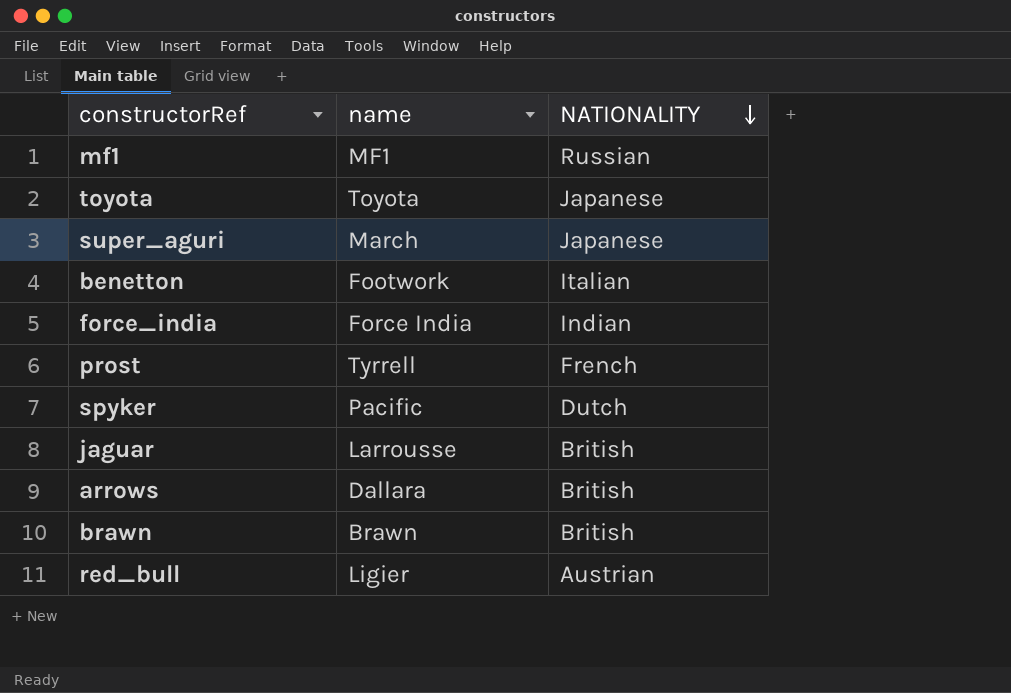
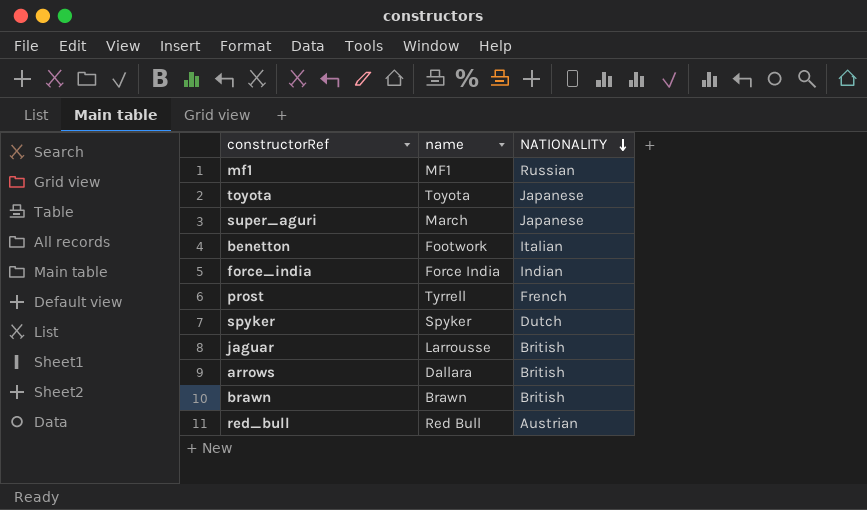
spyker | name: Pacific -> Spyker
red_bull | name: Ligier -> Red Bull

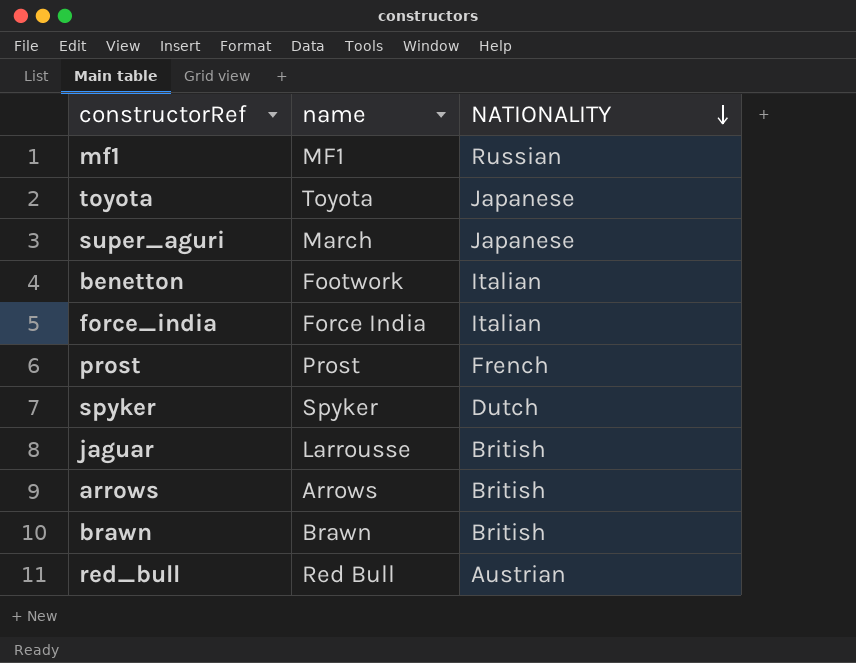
force_india | NATIONALITY: Indian -> Italian
prost | name: Tyrrell -> Prost
arrows | name: Dallara -> Arrows

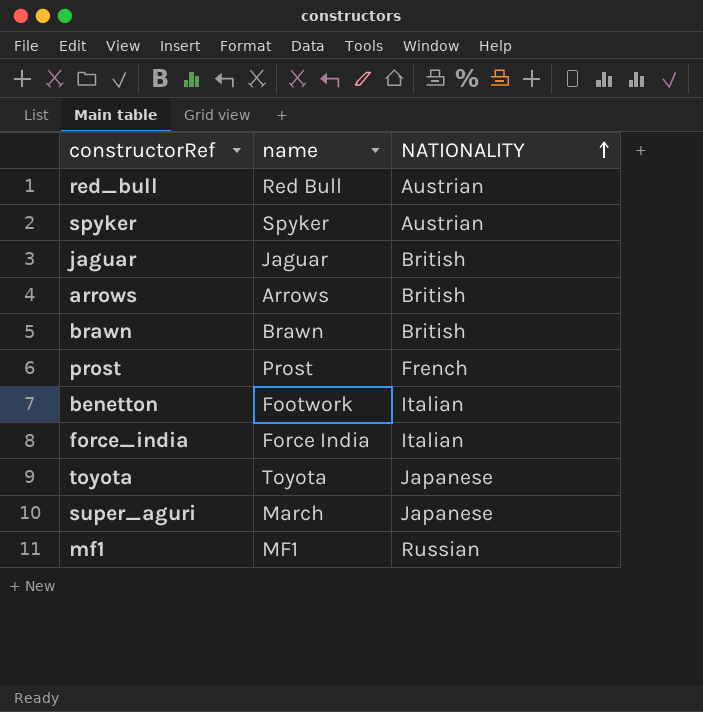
row order: NATIONALITY descending -> NATIONALITY ascending
spyker | NATIONALITY: Dutch -> Austrian
jaguar | name: Larrousse -> Jaguar

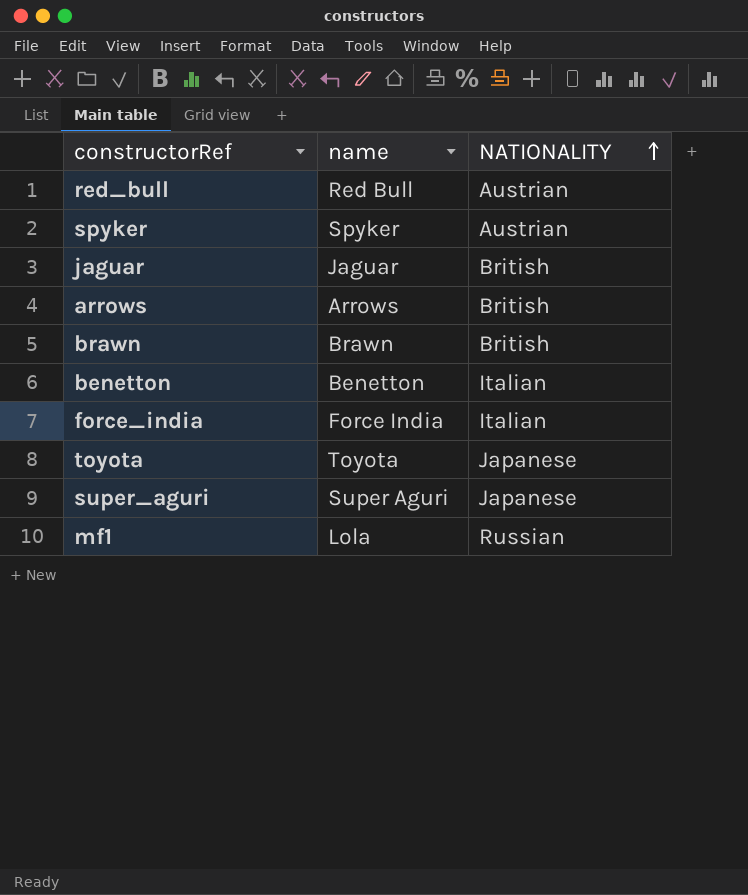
row prost: Prost | French -> none
benetton | name: Footwork -> Benetton
super_aguri | name: March -> Super Aguri
mf1 | name: MF1 -> Lola

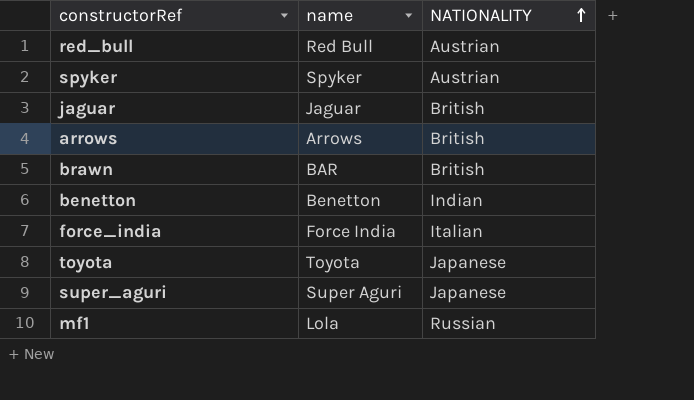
brawn | name: Brawn -> BAR
benetton | NATIONALITY: Italian -> Indian

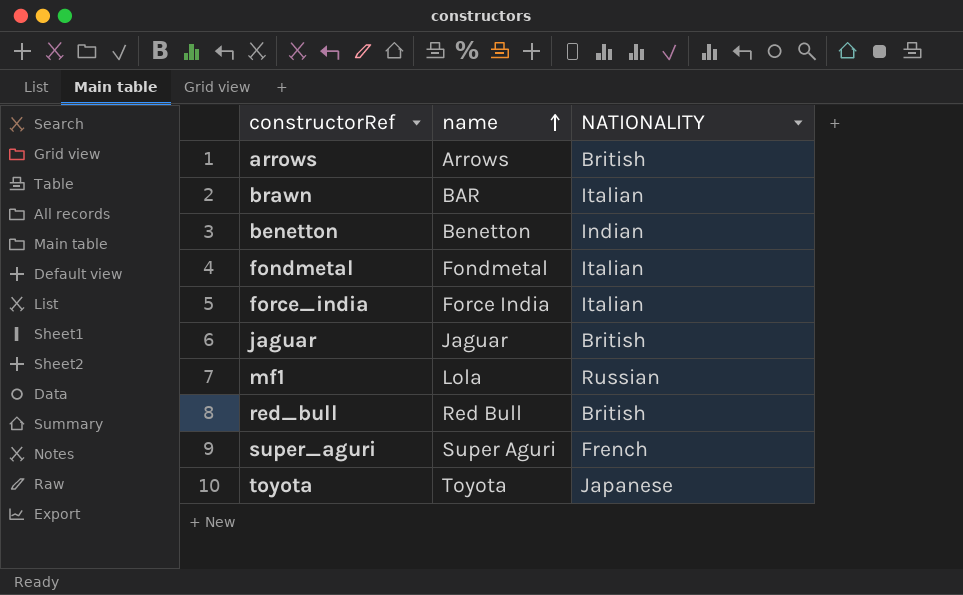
row order: NATIONALITY ascending -> name ascending
row spyker: Spyker | Austrian -> none
brawn | NATIONALITY: British -> Italian
row fondmetal: none -> Fondmetal | Italian
red_bull | NATIONALITY: Austrian -> British
super_aguri | NATIONALITY: Japanese -> French

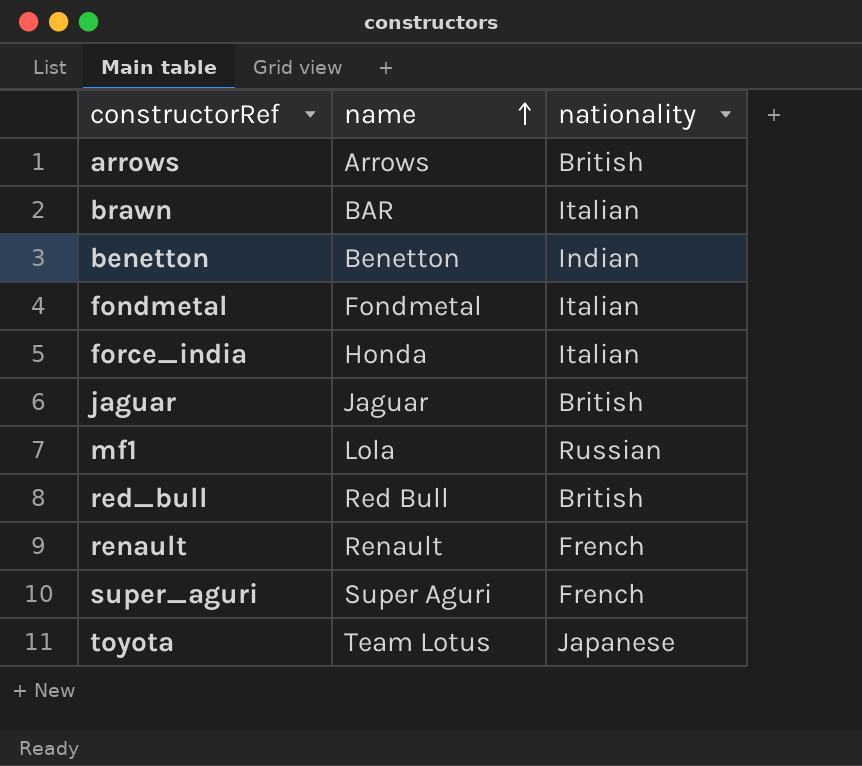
column name: NATIONALITY -> nationality
force_india | name: Force India -> Honda
row renault: none -> Renault | French
toyota | name: Toyota -> Team Lotus

